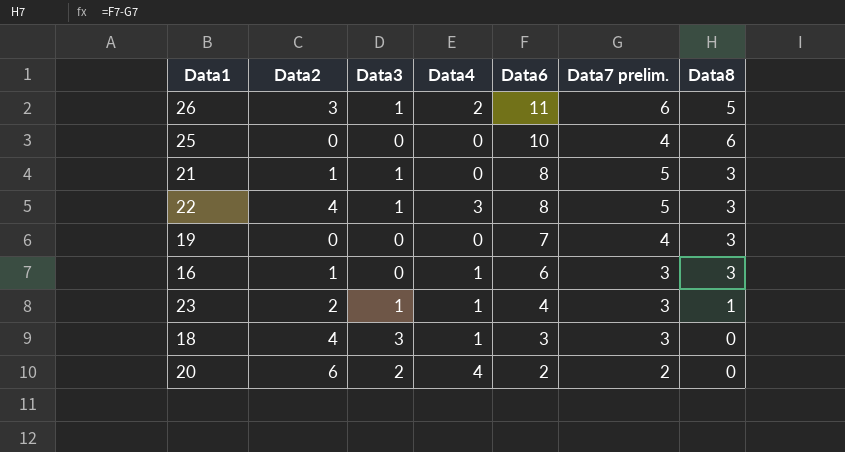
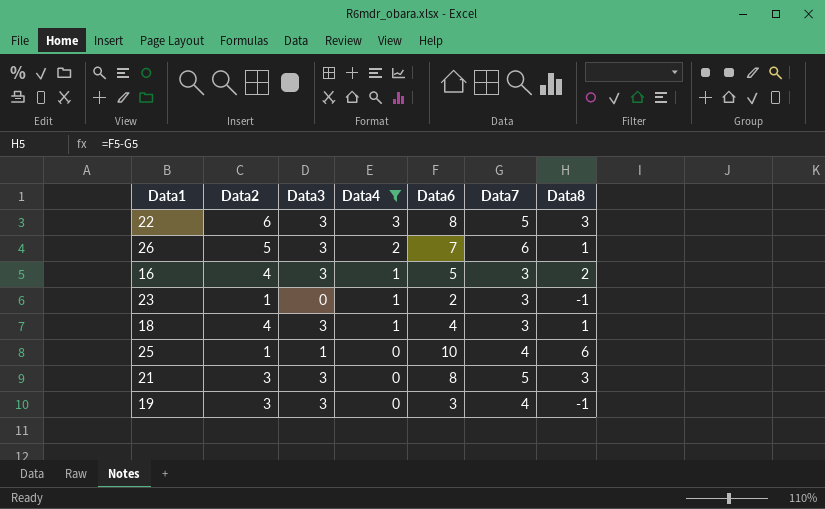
filter: none -> Data4 != 4
row order: Data6 descending -> Data4 descending
column name: Data7 prelim. -> Data7
22 | Data2: 4 -> 6
22 | Data3: 1 -> 3
26 | Data2: 3 -> 5
26 | Data3: 1 -> 3
26 | Data6: 11 -> 7
26 | Data8: 5 -> 1
16 | Data2: 1 -> 4
16 | Data3: 0 -> 3
16 | Data6: 6 -> 5
16 | Data8: 3 -> 2
23 | Data2: 2 -> 1
23 | Data3: 1 -> 0
23 | Data6: 4 -> 2
23 | Data8: 1 -> -1
18 | Data6: 3 -> 4
18 | Data8: 0 -> 1
25 | Data2: 0 -> 1
25 | Data3: 0 -> 1
21 | Data2: 1 -> 3
21 | Data3: 1 -> 3
19 | Data2: 0 -> 3
19 | Data3: 0 -> 3
19 | Data6: 7 -> 3
19 | Data8: 3 -> -1

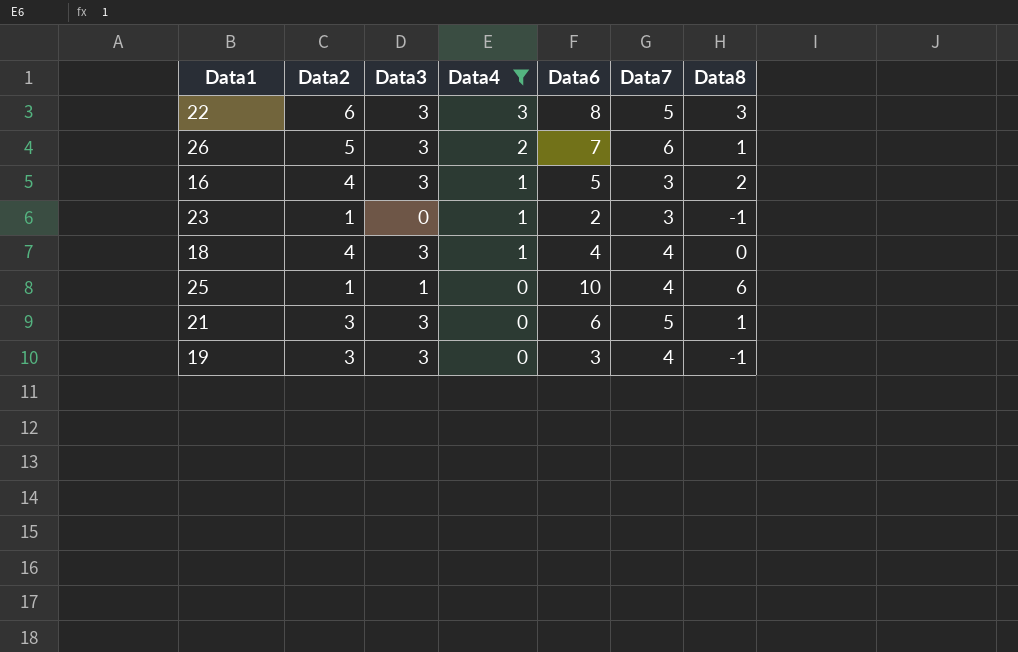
18 | Data7: 3 -> 4
18 | Data8: 1 -> 0
21 | Data6: 8 -> 6
21 | Data8: 3 -> 1

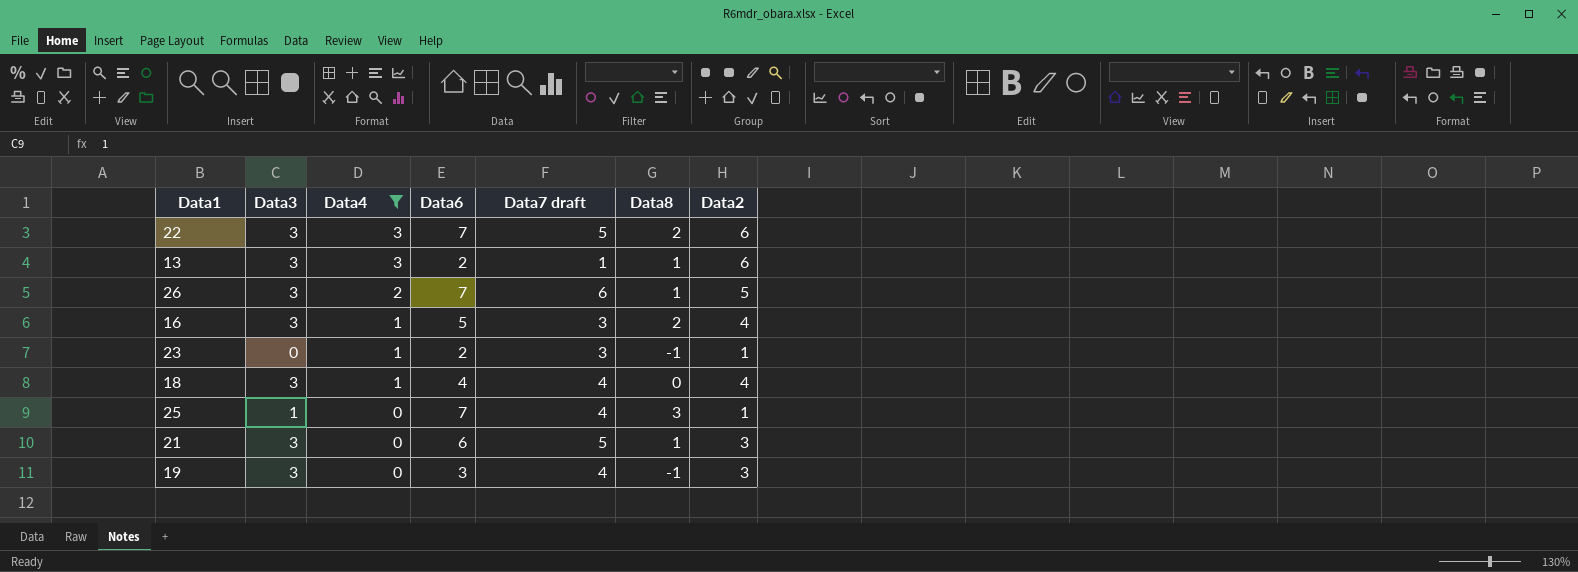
column name: Data7 -> Data7 draft
column Data2 | position: 2 -> 7
22 | Data6: 8 -> 7
22 | Data8: 3 -> 2
row 13: none -> 3 | 3 | 2 | 1 | 1 | 6
25 | Data6: 10 -> 7
25 | Data8: 6 -> 3

